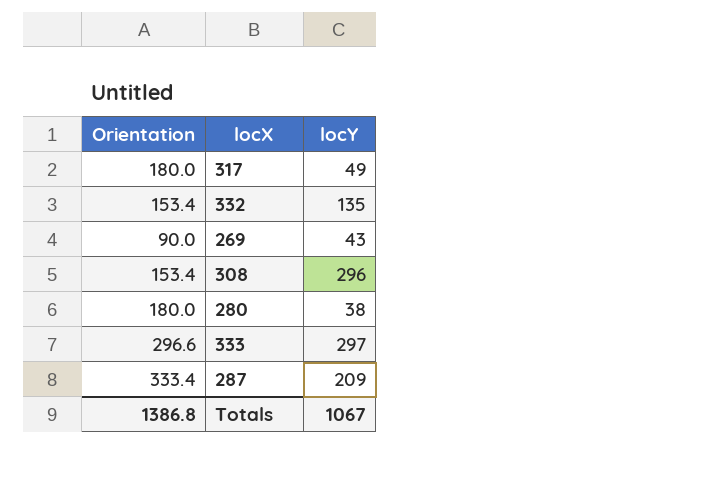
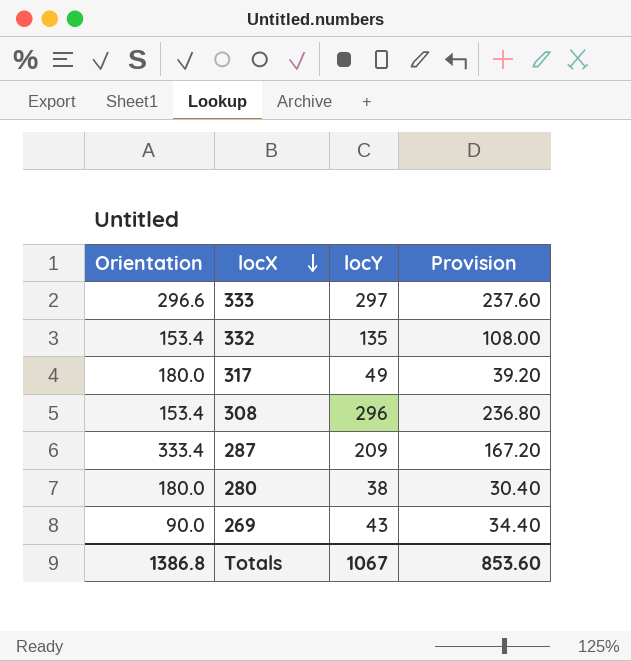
row order: none -> locX descending
column Provision | formula: none -> [locY] * 0.8

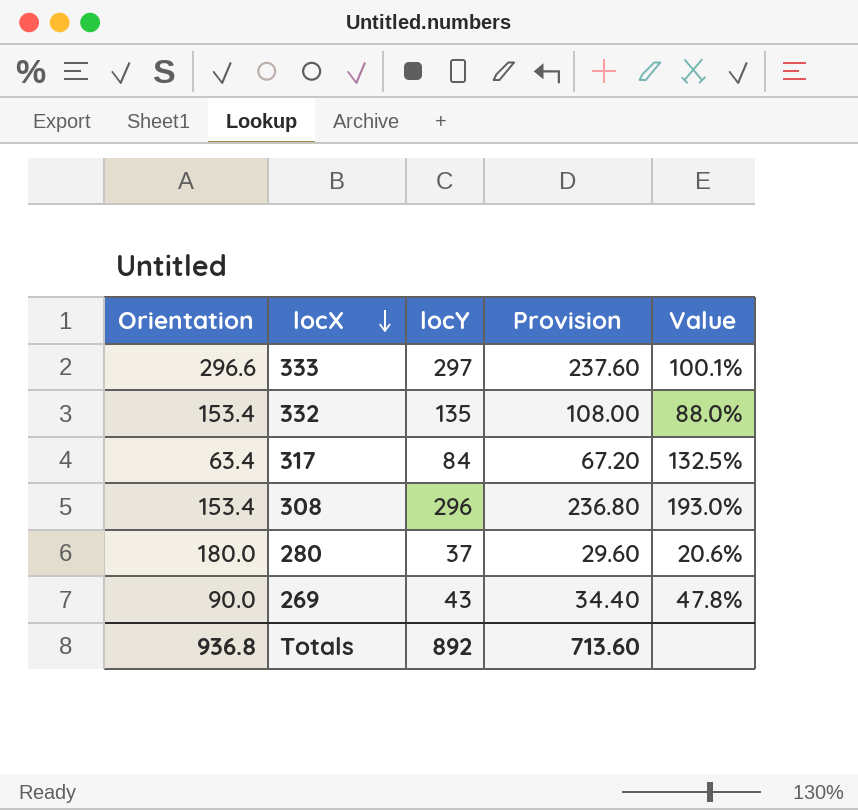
column Value | formula: none -> [locY] / [Orientation]
row 287: 333.4 | 209 | 167.20 -> none
317 | Orientation: 180.0 -> 63.4
317 | locY: 49 -> 84
317 | Provision: 39.20 -> 67.20
280 | locY: 38 -> 37
280 | Provision: 30.40 -> 29.60
Totals | Orientation: 1386.8 -> 936.8
Totals | locY: 1067 -> 892
Totals | Provision: 853.60 -> 713.60

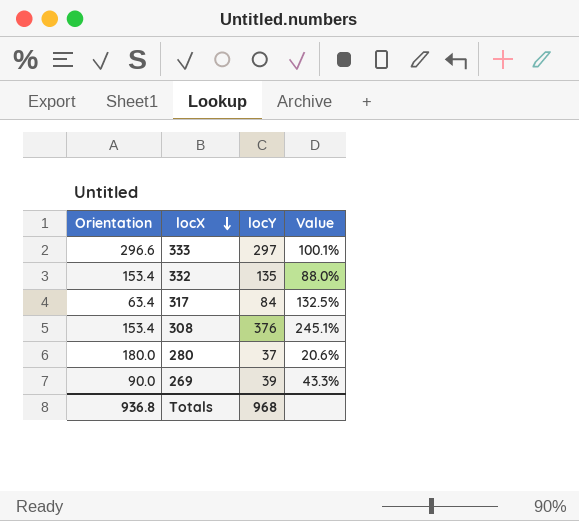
column Provision | formula: [locY] * 0.8 -> none
308 | locY: 296 -> 376
308 | Value: 193.0% -> 245.1%
269 | locY: 43 -> 39
269 | Value: 47.8% -> 43.3%
Totals | locY: 892 -> 968

